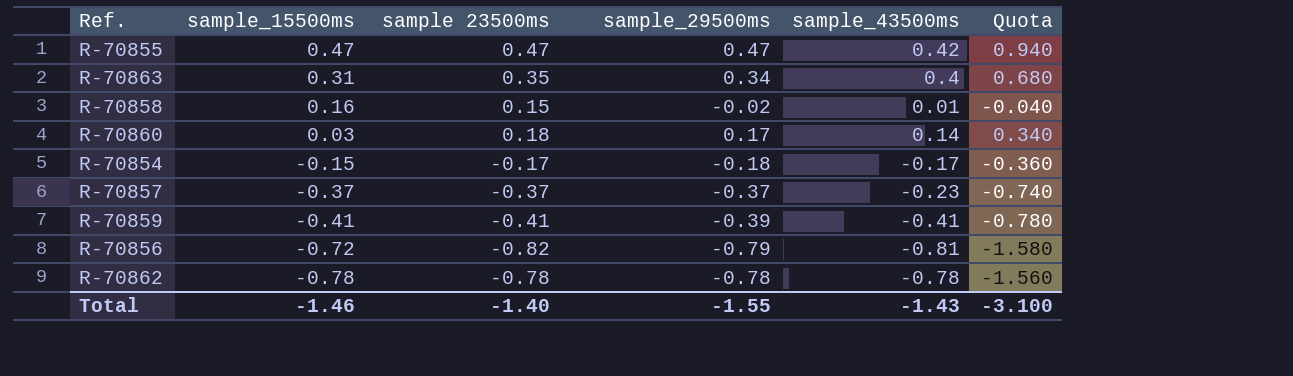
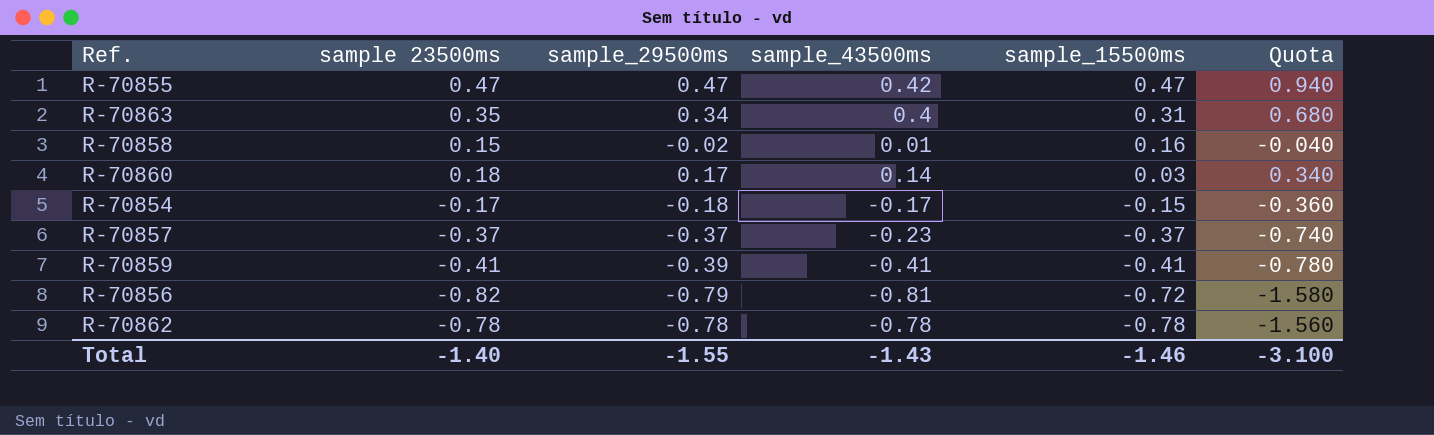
column sample_15500ms | position: 2 -> 5

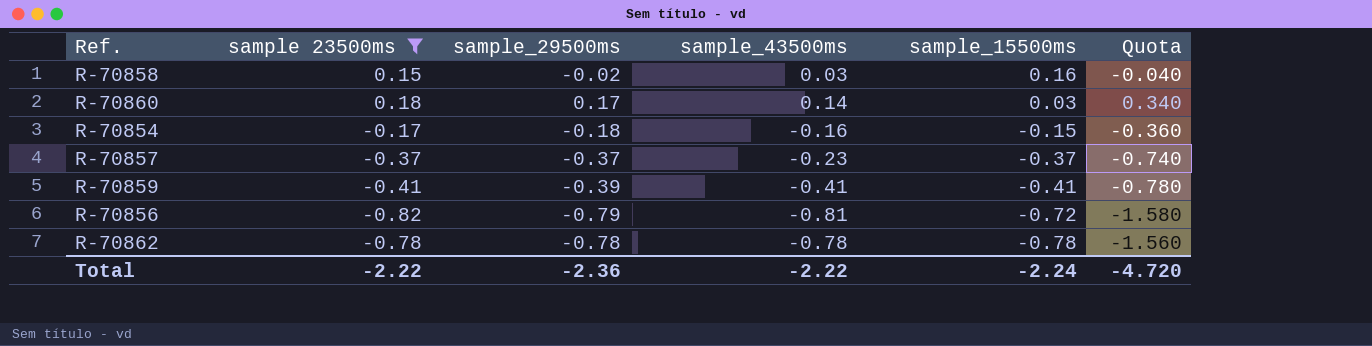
filter: none -> sample 23500ms <= 0.18
R-70858 | sample_43500ms: 0.01 -> 0.03
R-70854 | sample_43500ms: -0.17 -> -0.16
Total | sample 23500ms: -1.40 -> -2.22
Total | sample_29500ms: -1.55 -> -2.36
Total | sample_43500ms: -1.43 -> -2.22
Total | sample_15500ms: -1.46 -> -2.24
Total | Quota: -3.100 -> -4.720

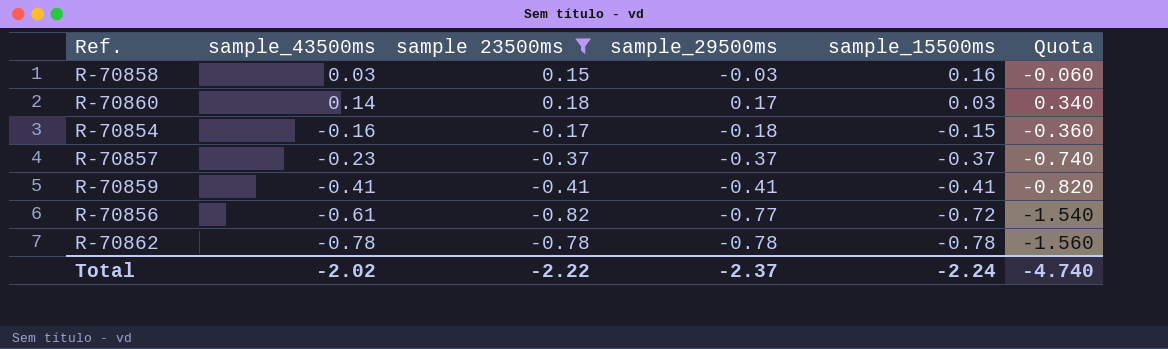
column sample_43500ms | position: 4 -> 2
R-70858 | sample_29500ms: -0.02 -> -0.03
R-70858 | Quota: -0.040 -> -0.060
R-70859 | sample_29500ms: -0.39 -> -0.41
R-70859 | Quota: -0.780 -> -0.820
R-70856 | sample_43500ms: -0.81 -> -0.61
R-70856 | sample_29500ms: -0.79 -> -0.77
R-70856 | Quota: -1.580 -> -1.540
Total | sample_43500ms: -2.22 -> -2.02
Total | sample_29500ms: -2.36 -> -2.37
Total | Quota: -4.720 -> -4.740

